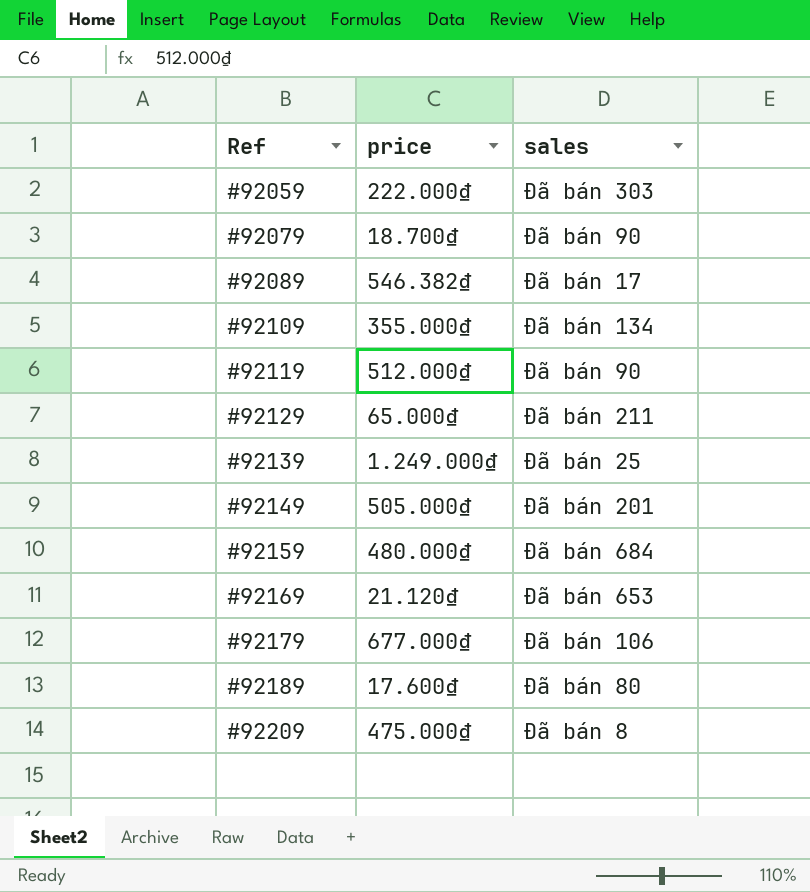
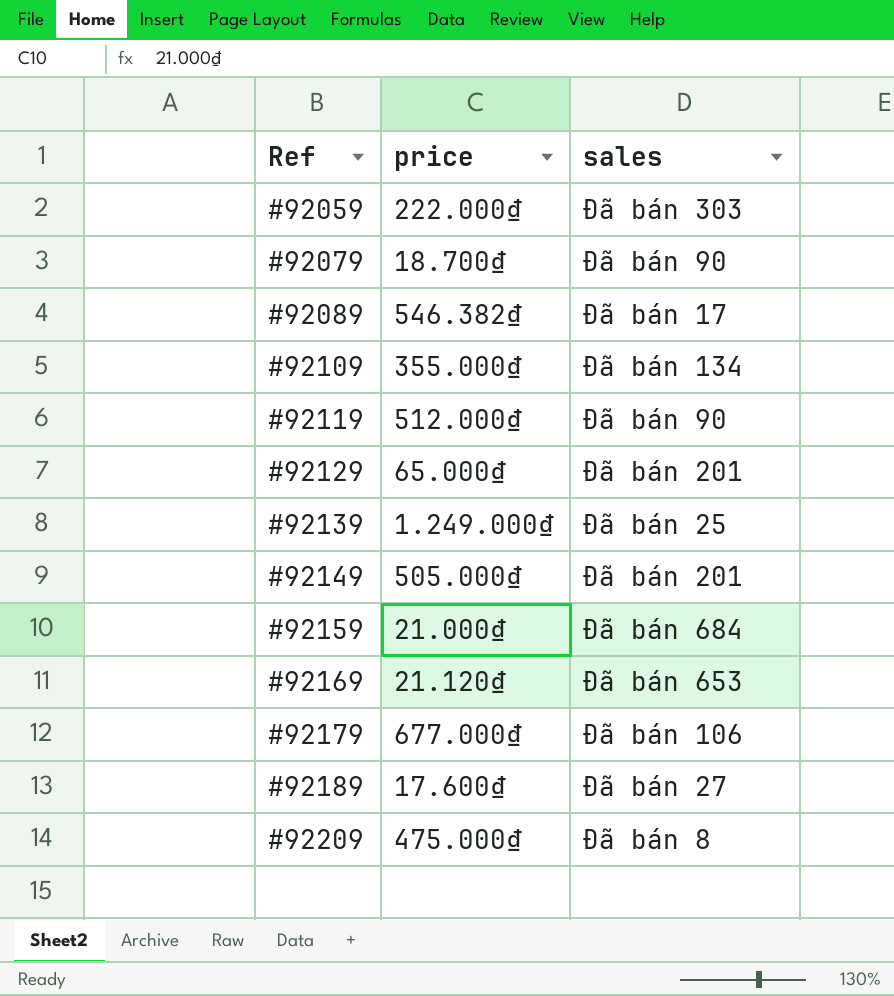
#92129 | sales: Đã bán 211 -> Đã bán 201
#92159 | price: 480.000₫ -> 21.000₫
#92189 | sales: Đã bán 80 -> Đã bán 27

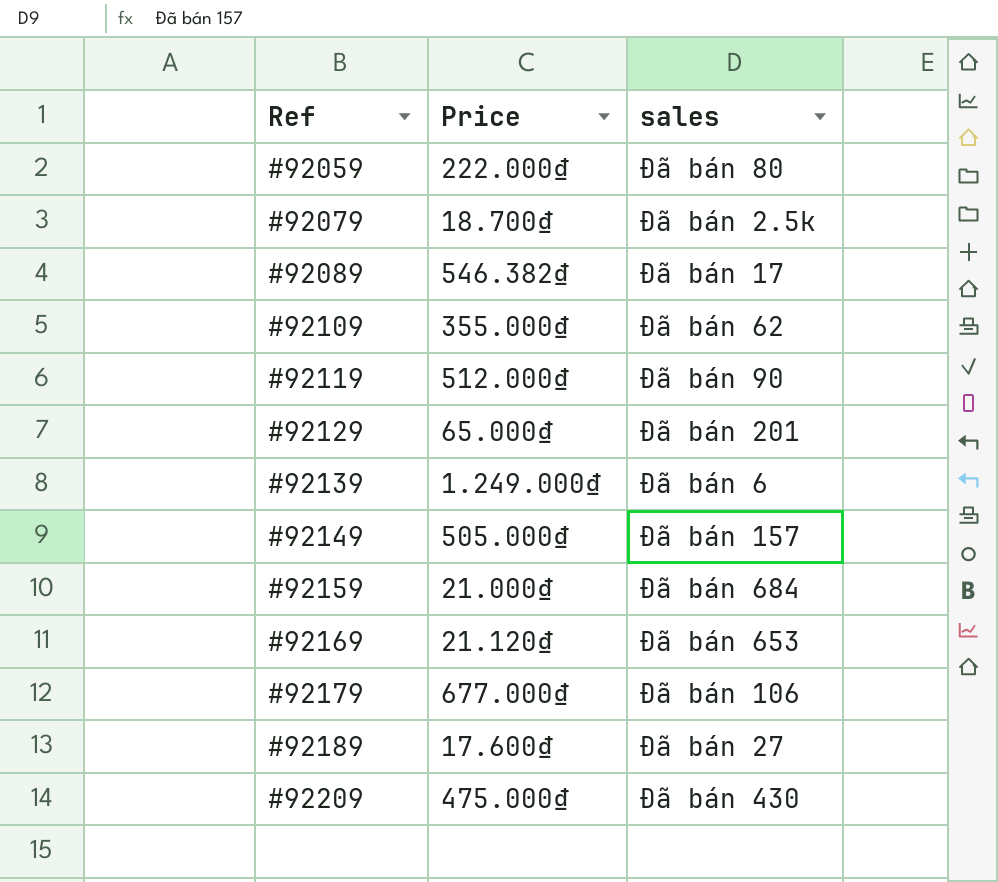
column name: price -> Price
#92059 | sales: Đã bán 303 -> Đã bán 80
#92079 | sales: Đã bán 90 -> Đã bán 2.5k
#92109 | sales: Đã bán 134 -> Đã bán 62
#92139 | sales: Đã bán 25 -> Đã bán 6
#92149 | sales: Đã bán 201 -> Đã bán 157
#92209 | sales: Đã bán 8 -> Đã bán 430

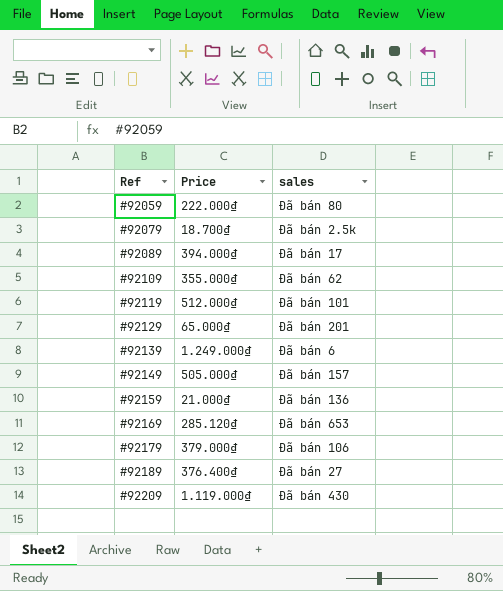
#92089 | Price: 546.382₫ -> 394.000₫
#92119 | sales: Đã bán 90 -> Đã bán 101
#92159 | sales: Đã bán 684 -> Đã bán 136
#92169 | Price: 21.120₫ -> 285.120₫
#92179 | Price: 677.000₫ -> 379.000₫
#92189 | Price: 17.600₫ -> 376.400₫
#92209 | Price: 475.000₫ -> 1.119.000₫

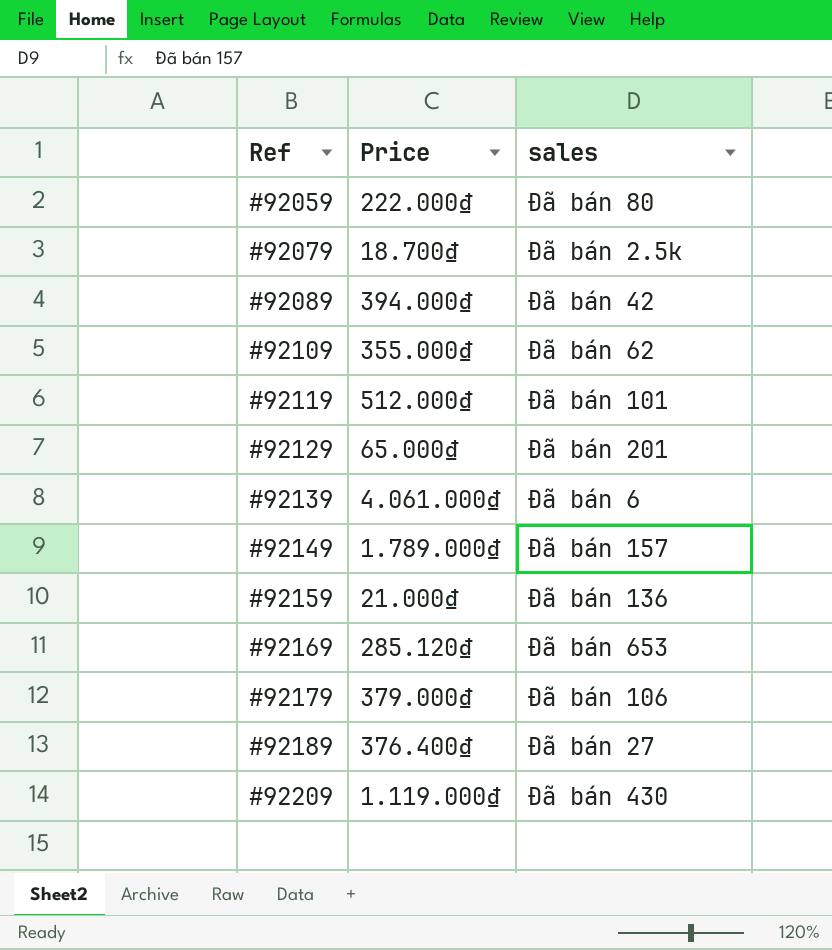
#92089 | sales: Đã bán 17 -> Đã bán 42
#92139 | Price: 1.249.000₫ -> 4.061.000₫
#92149 | Price: 505.000₫ -> 1.789.000₫

